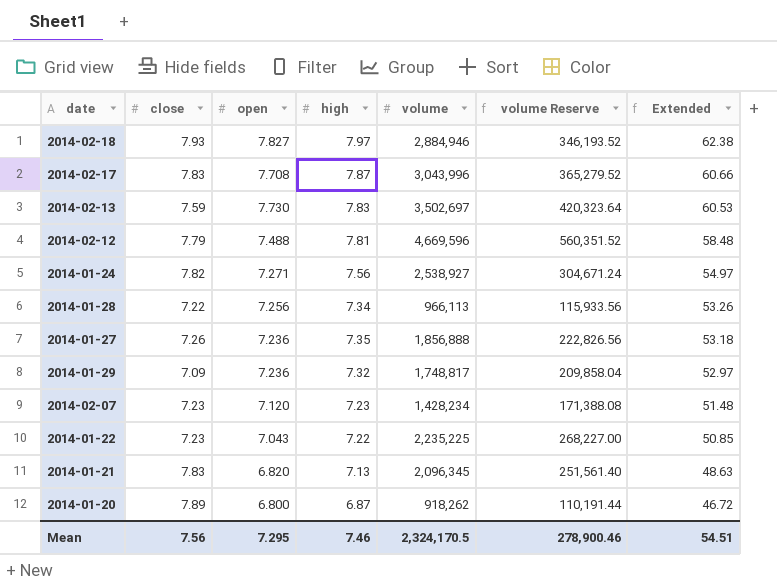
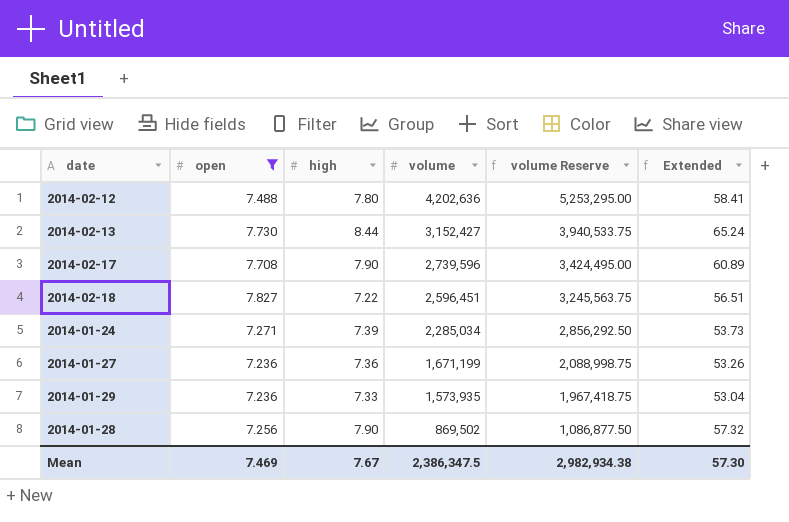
filter: none -> open >= 7.236
row order: Extended descending -> volume descending
column close | position: 2 -> none
column volume Reserve | formula: [volume] * 0.12 -> [volume] * 1.25
2014-02-12 | high: 7.81 -> 7.80
2014-02-12 | volume: 4,669,596 -> 4,202,636
2014-02-12 | Extended: 58.48 -> 58.41
2014-02-13 | high: 7.83 -> 8.44
2014-02-13 | volume: 3,502,697 -> 3,152,427
2014-02-13 | Extended: 60.53 -> 65.24
2014-02-17 | high: 7.87 -> 7.90
2014-02-17 | volume: 3,043,996 -> 2,739,596
2014-02-17 | Extended: 60.66 -> 60.89
2014-02-18 | high: 7.97 -> 7.22
2014-02-18 | volume: 2,884,946 -> 2,596,451
2014-02-18 | Extended: 62.38 -> 56.51
2014-01-24 | high: 7.56 -> 7.39
2014-01-24 | volume: 2,538,927 -> 2,285,034
2014-01-24 | Extended: 54.97 -> 53.73
2014-01-27 | high: 7.35 -> 7.36
2014-01-27 | volume: 1,856,888 -> 1,671,199
2014-01-27 | Extended: 53.18 -> 53.26
2014-01-29 | high: 7.32 -> 7.33
2014-01-29 | volume: 1,748,817 -> 1,573,935
2014-01-29 | Extended: 52.97 -> 53.04
2014-01-28 | high: 7.34 -> 7.90
2014-01-28 | volume: 966,113 -> 869,502
2014-01-28 | Extended: 53.26 -> 57.32
Mean | open: 7.295 -> 7.469
Mean | high: 7.46 -> 7.67
Mean | volume: 2,324,170.5 -> 2,386,347.5
Mean | volume Reserve: 278,900.46 -> 2,982,934.38
Mean | Extended: 54.51 -> 57.30

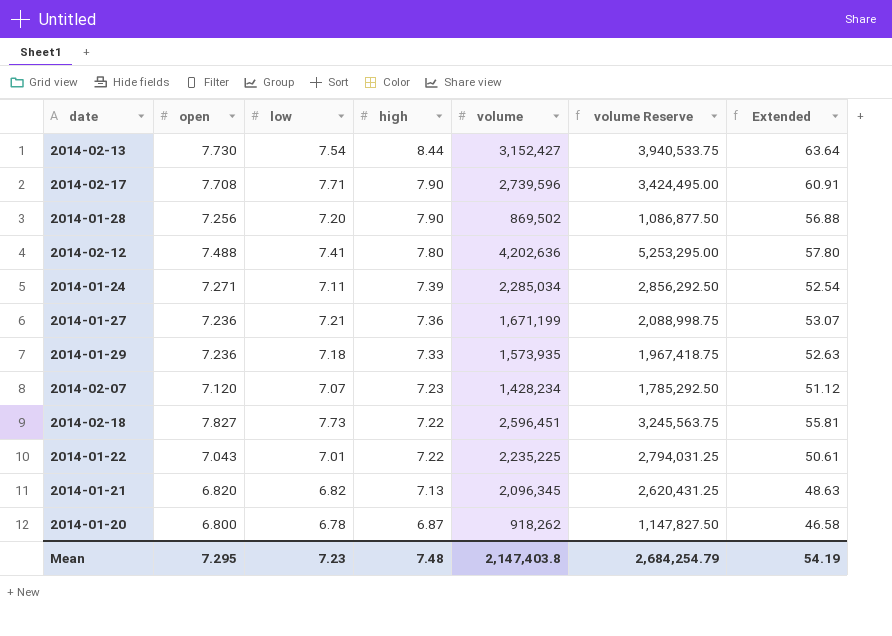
filter: open >= 7.236 -> none
row order: volume descending -> high descending
column low | position: none -> 3
column Extended | formula: [open] * [high] -> [low] * [high]
Mean | open: 7.469 -> 7.295
Mean | high: 7.67 -> 7.48
Mean | volume: 2,386,347.5 -> 2,147,403.8
Mean | volume Reserve: 2,982,934.38 -> 2,684,254.79
Mean | Extended: 57.30 -> 54.19

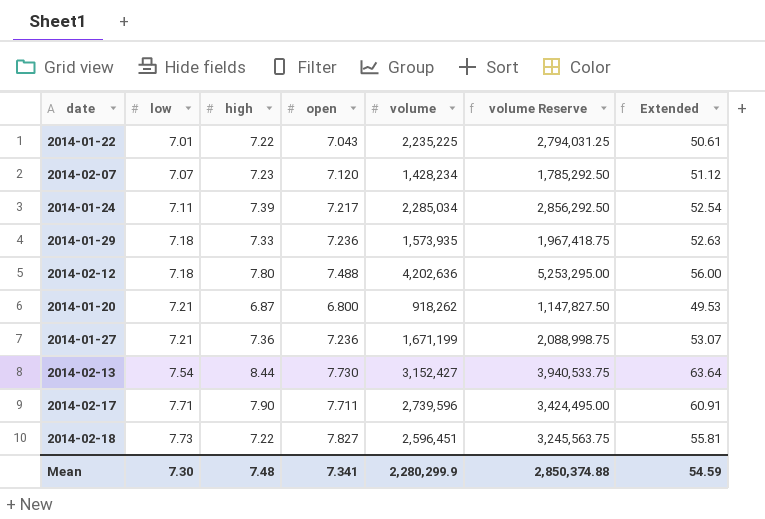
row order: high descending -> low ascending
column open | position: 2 -> 4
row 2014-01-28: 7.256 | 7.20 | 7.90 | 869,502 | 1,086,877.50 | 56.88 -> none
row 2014-01-21: 6.820 | 6.82 | 7.13 | 2,096,345 | 2,620,431.25 | 48.63 -> none
2014-01-24 | open: 7.271 -> 7.217
2014-02-12 | low: 7.41 -> 7.18
2014-02-12 | Extended: 57.80 -> 56.00
2014-01-20 | low: 6.78 -> 7.21
2014-01-20 | Extended: 46.58 -> 49.53
2014-02-17 | open: 7.708 -> 7.711
Mean | low: 7.23 -> 7.30
Mean | open: 7.295 -> 7.341
Mean | volume: 2,147,403.8 -> 2,280,299.9
Mean | volume Reserve: 2,684,254.79 -> 2,850,374.88
Mean | Extended: 54.19 -> 54.59

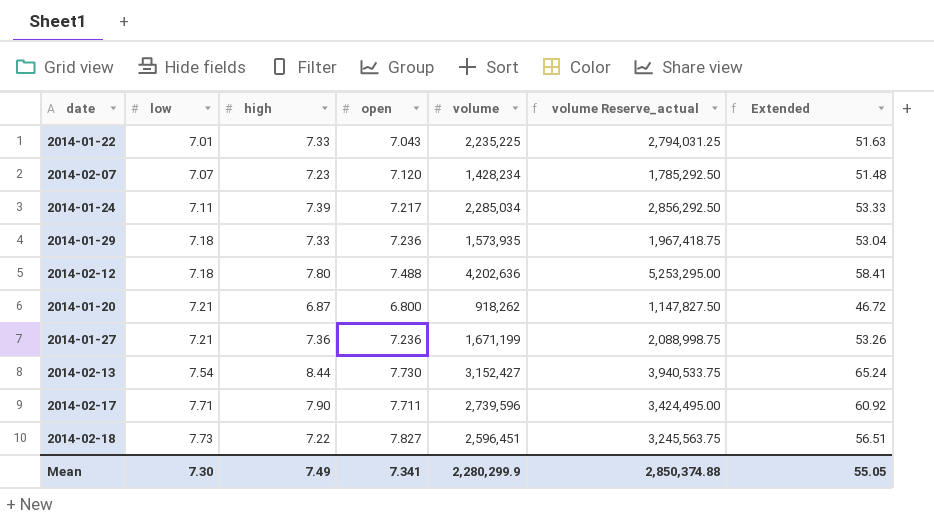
column name: volume Reserve -> volume Reserve_actual
column Extended | formula: [low] * [high] -> [high] * [open]
2014-01-22 | high: 7.22 -> 7.33
Mean | high: 7.48 -> 7.49
Mean | Extended: 54.59 -> 55.05

